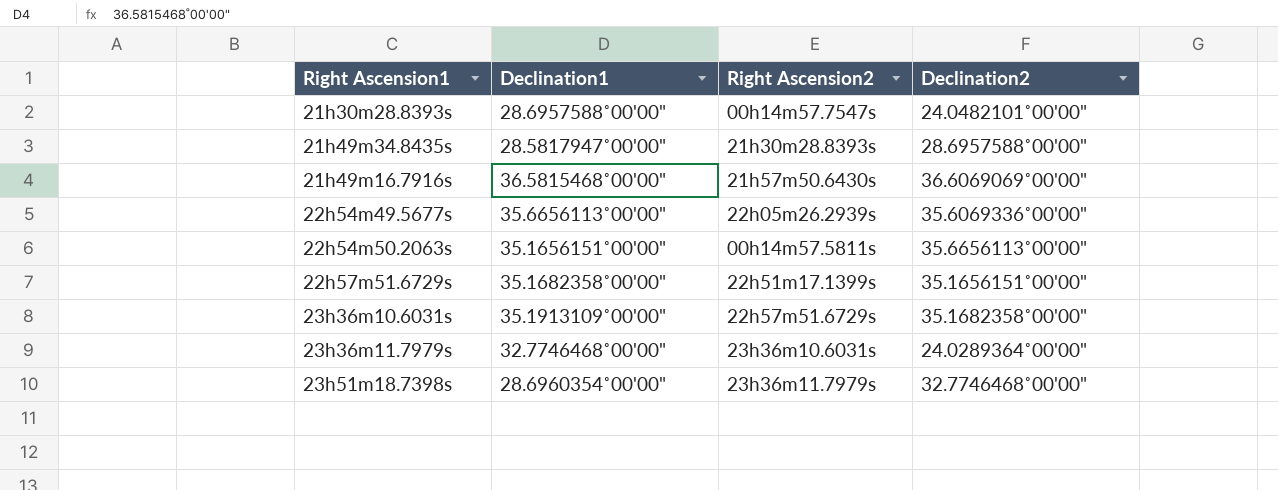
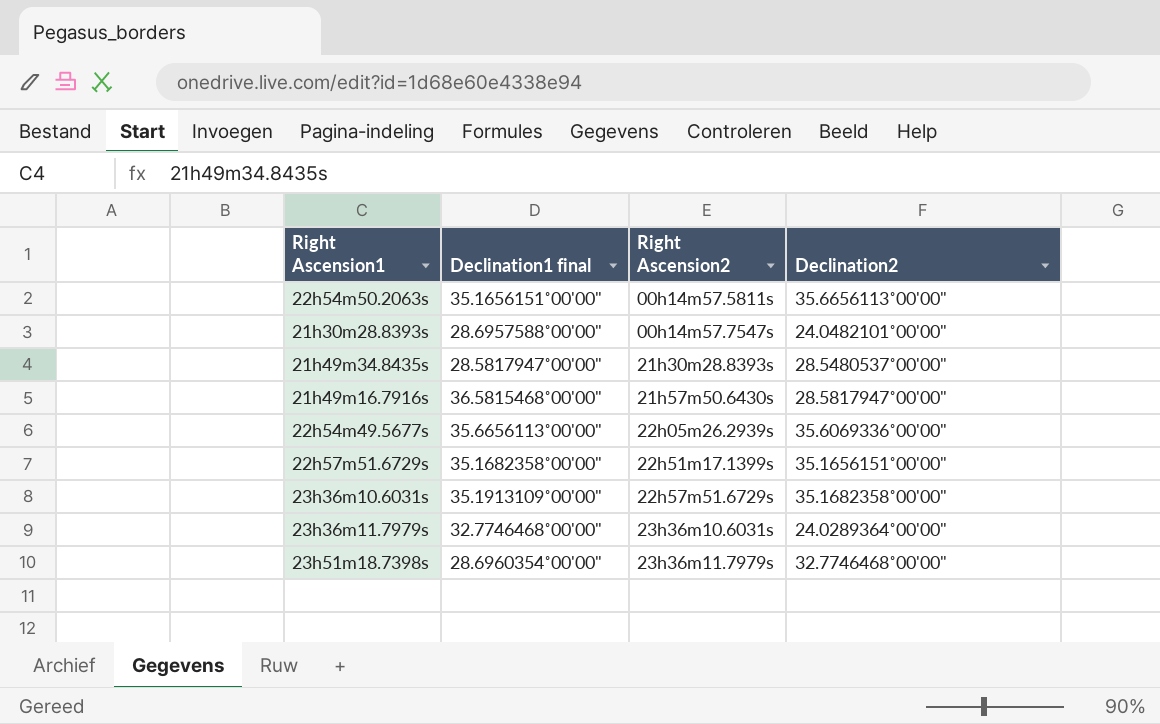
row order: none -> Right Ascension2 ascending
column name: Declination1 -> Declination1 final
21h49m34.8435s | Declination2: 28.6957588˚00'00" -> 28.5480537˚00'00"
21h49m16.7916s | Declination2: 36.6069069˚00'00" -> 28.5817947˚00'00"

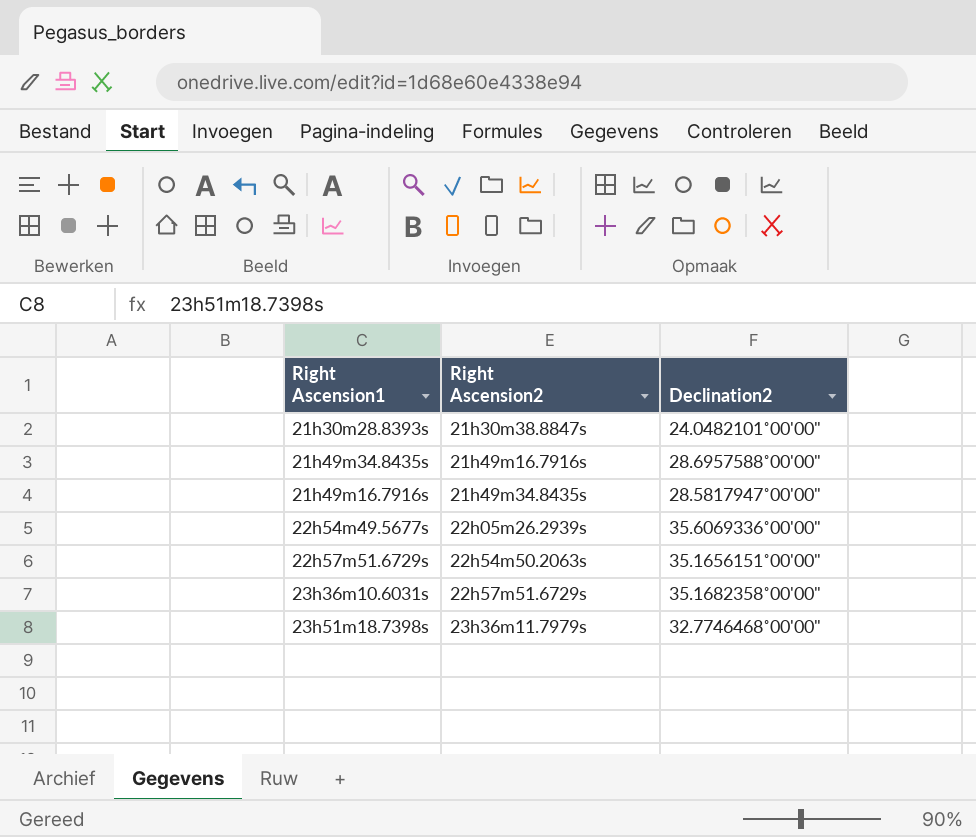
column Declination1 final | position: 2 -> none
row 22h54m50.2063s: 35.1656151˚00'00" | 00h14m57.5811s | 35.6656113˚00'00" -> none
row 23h36m11.7979s: 32.7746468˚00'00" | 23h36m10.6031s | 24.0289364˚00'00" -> none
21h30m28.8393s | Right Ascension2: 00h14m57.7547s -> 21h30m38.8847s
21h49m34.8435s | Right Ascension2: 21h30m28.8393s -> 21h49m16.7916s
21h49m34.8435s | Declination2: 28.5480537˚00'00" -> 28.6957588˚00'00"
21h49m16.7916s | Right Ascension2: 21h57m50.6430s -> 21h49m34.8435s
22h57m51.6729s | Right Ascension2: 22h51m17.1399s -> 22h54m50.2063s

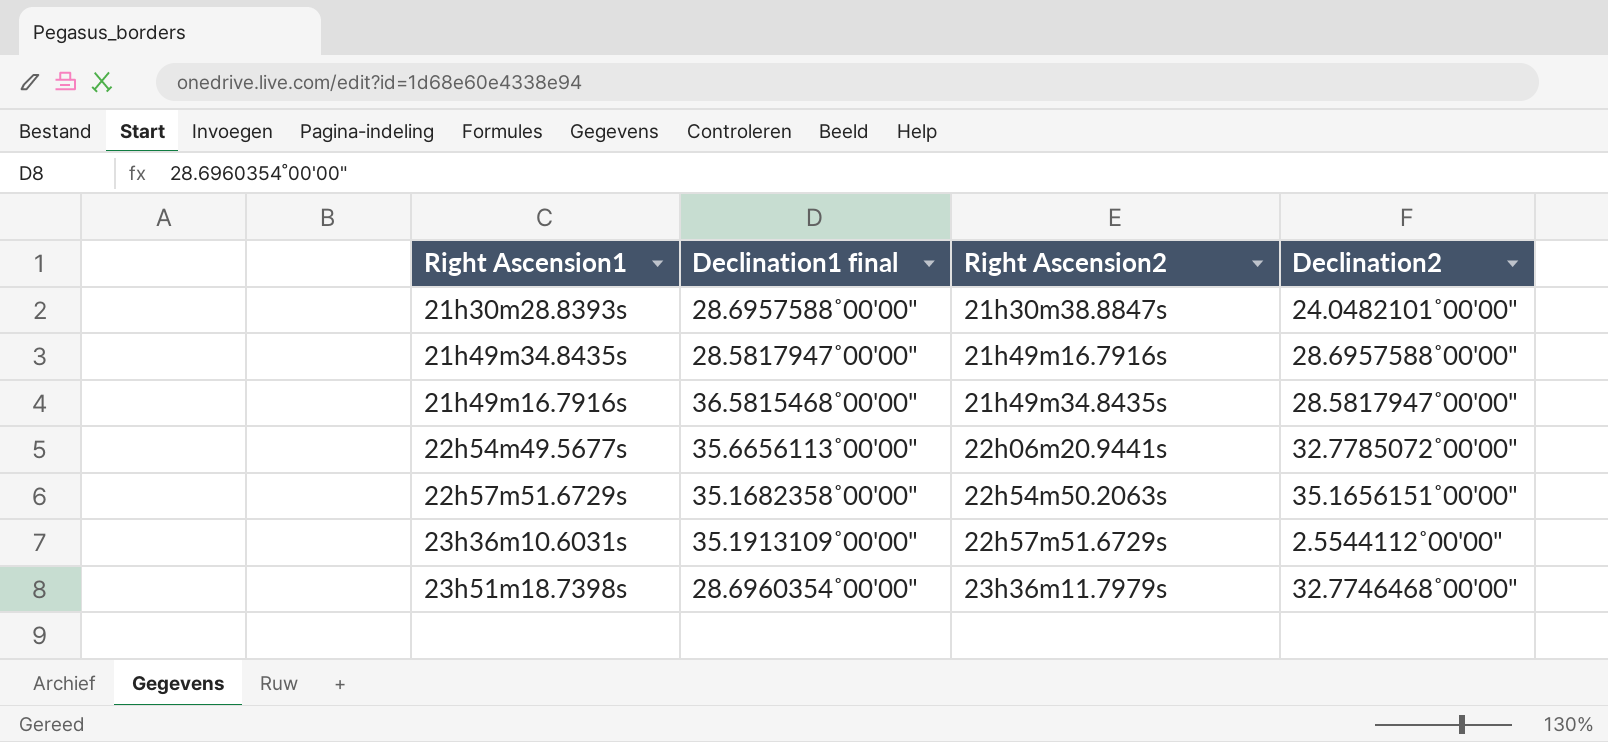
column Declination1 final | position: none -> 2
22h54m49.5677s | Right Ascension2: 22h05m26.2939s -> 22h06m20.9441s
22h54m49.5677s | Declination2: 35.6069336˚00'00" -> 32.7785072˚00'00"
23h36m10.6031s | Declination2: 35.1682358˚00'00" -> 2.5544112˚00'00"

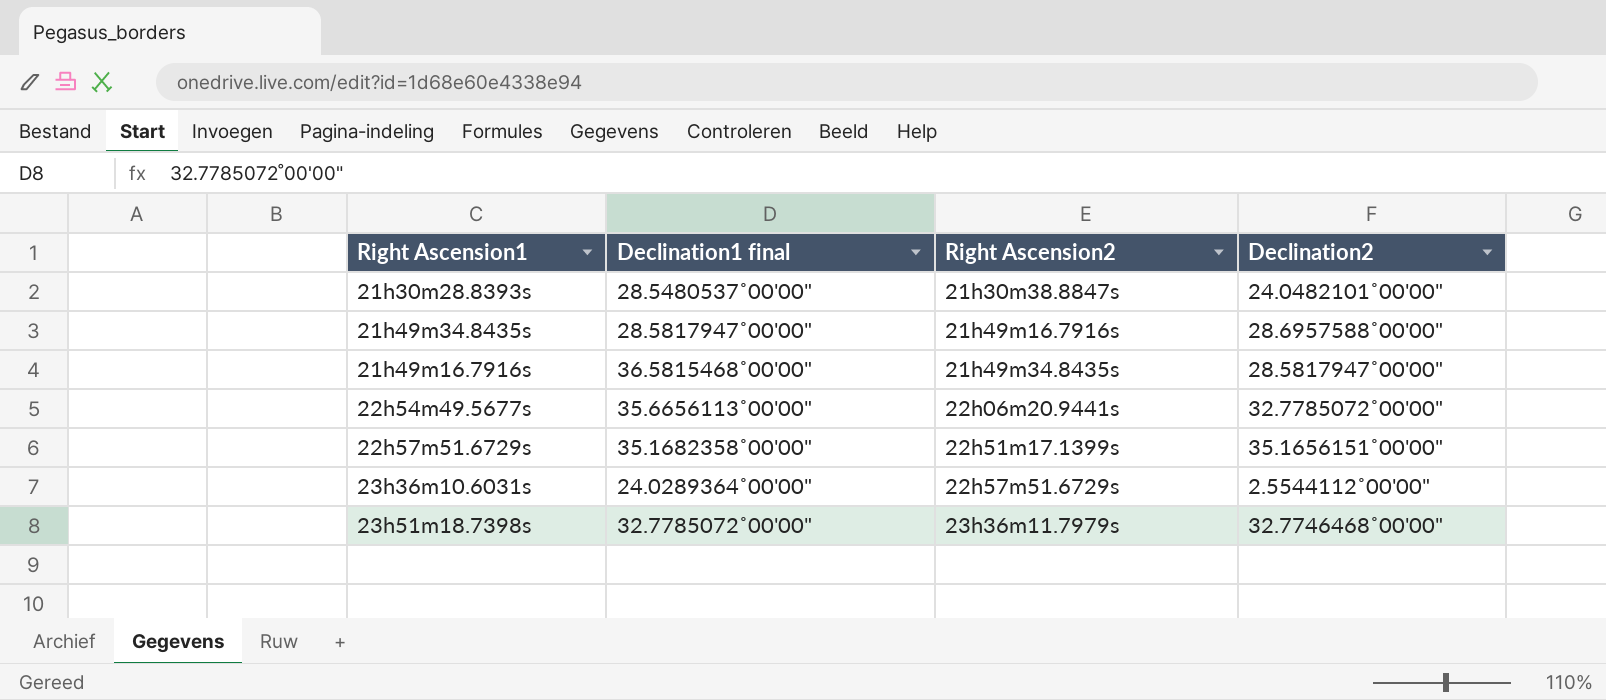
21h30m28.8393s | Declination1 final: 28.6957588˚00'00" -> 28.5480537˚00'00"
22h57m51.6729s | Right Ascension2: 22h54m50.2063s -> 22h51m17.1399s
23h36m10.6031s | Declination1 final: 35.1913109˚00'00" -> 24.0289364˚00'00"
23h51m18.7398s | Declination1 final: 28.6960354˚00'00" -> 32.7785072˚00'00"

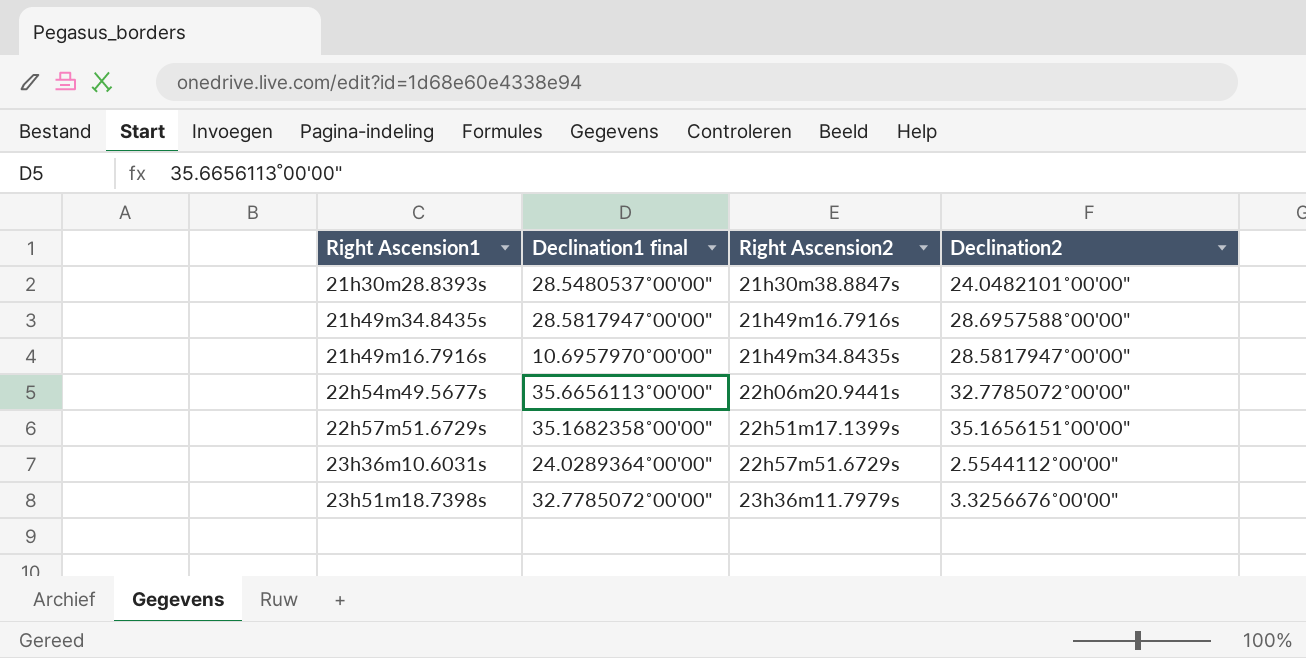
21h49m16.7916s | Declination1 final: 36.5815468˚00'00" -> 10.6957970˚00'00"
23h51m18.7398s | Declination2: 32.7746468˚00'00" -> 3.3256676˚00'00"

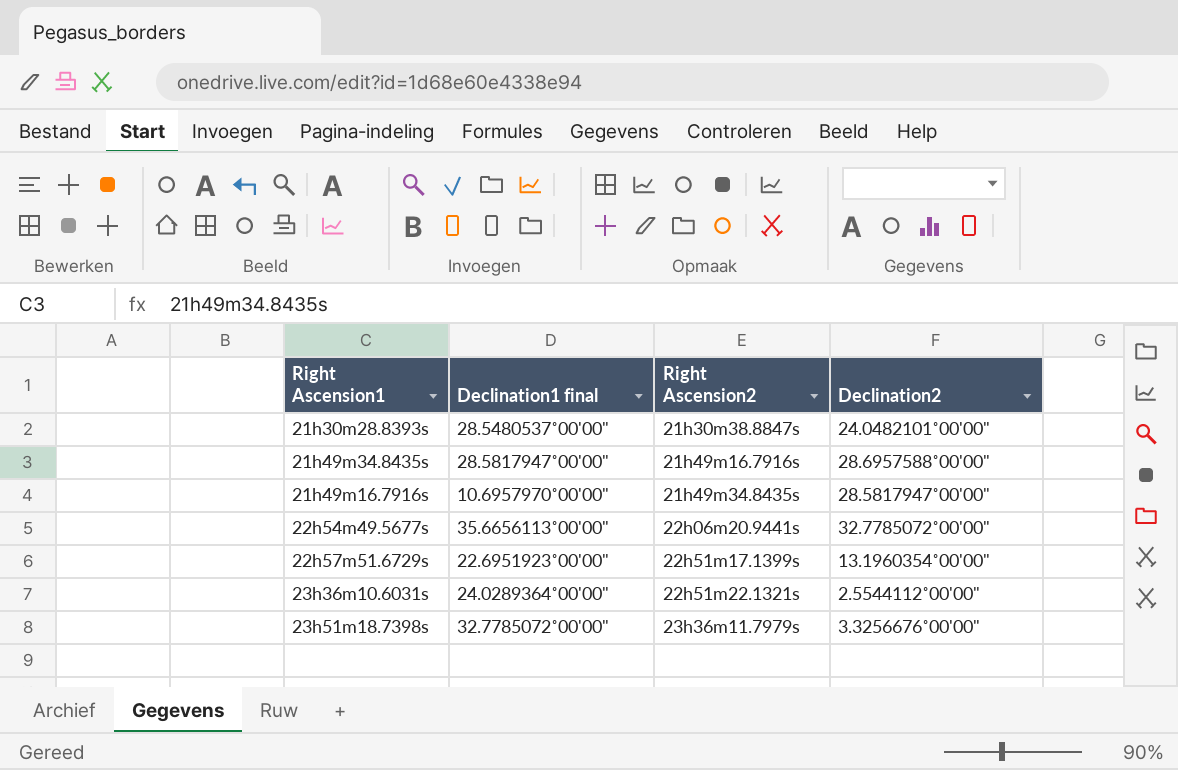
22h57m51.6729s | Declination1 final: 35.1682358˚00'00" -> 22.6951923˚00'00"
22h57m51.6729s | Declination2: 35.1656151˚00'00" -> 13.1960354˚00'00"
23h36m10.6031s | Right Ascension2: 22h57m51.6729s -> 22h51m22.1321s

